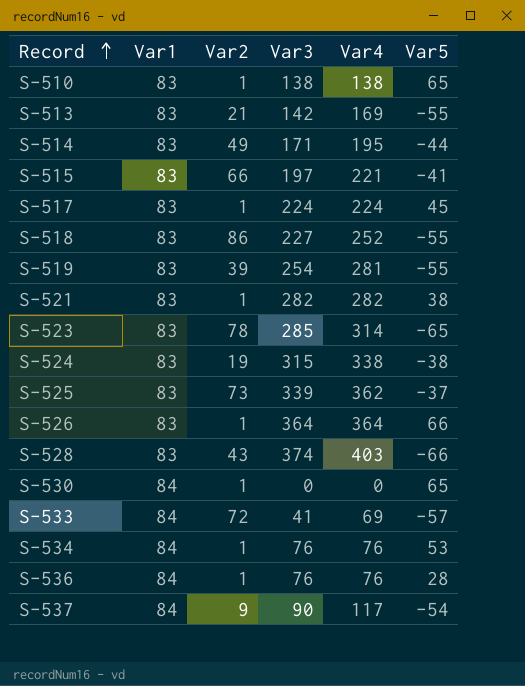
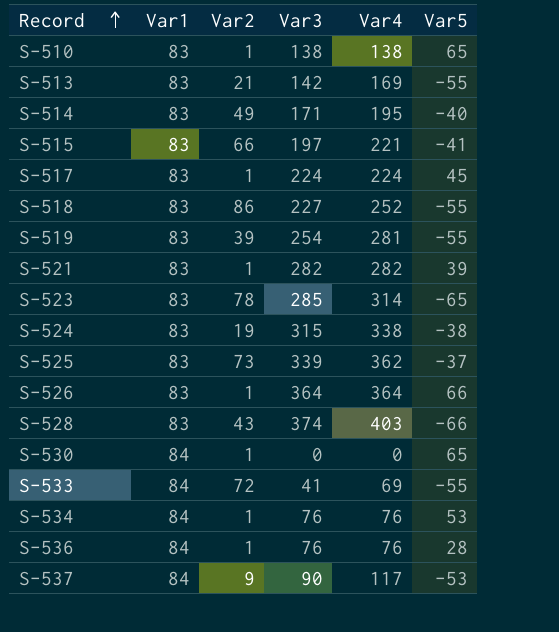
S-514 | Var5: -44 -> -40
S-521 | Var5: 38 -> 39
S-533 | Var5: -57 -> -55
S-537 | Var5: -54 -> -53

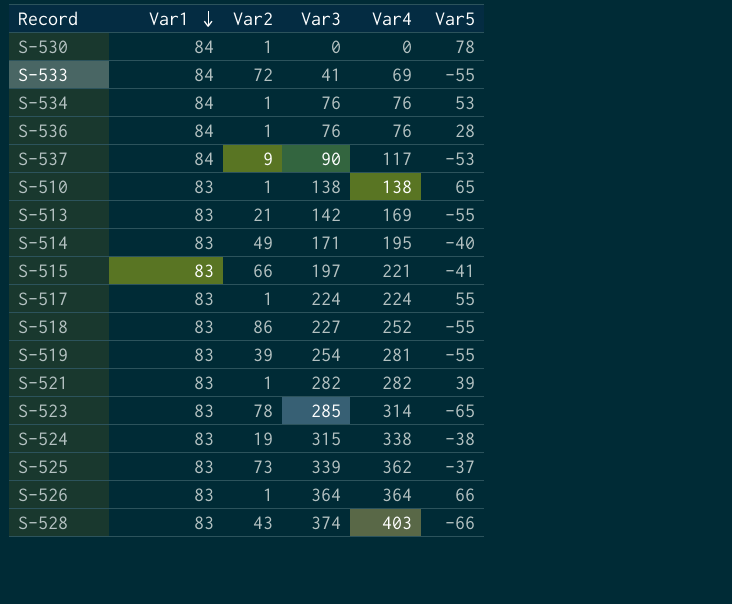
row order: Record ascending -> Var1 descending
S-530 | Var5: 65 -> 78
S-517 | Var5: 45 -> 55

